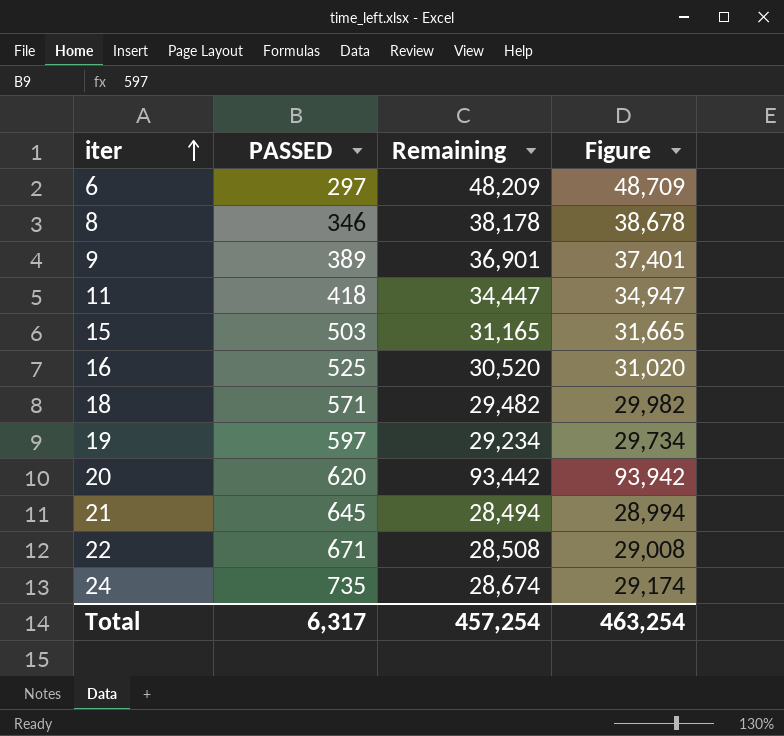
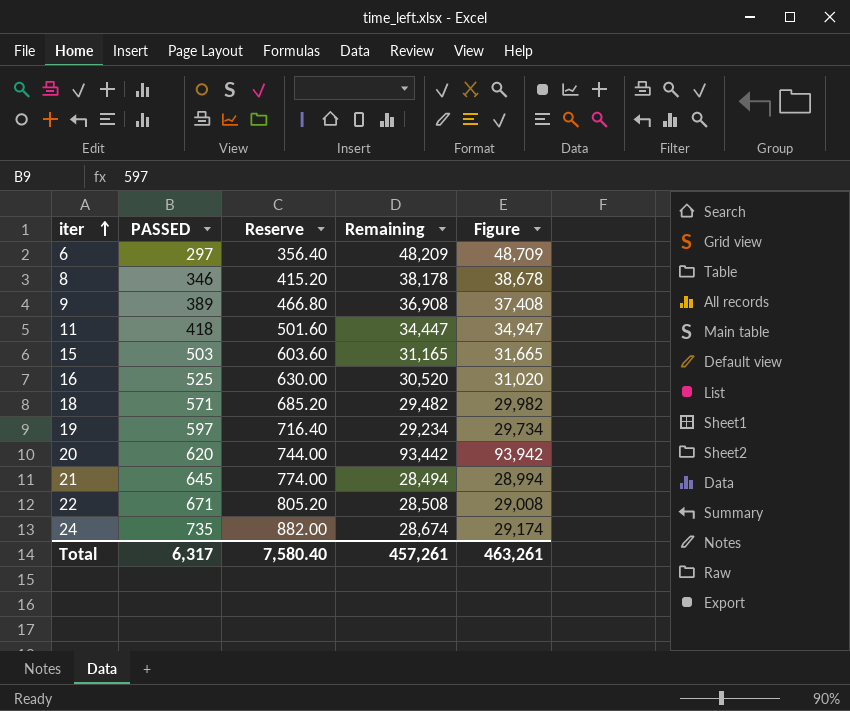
column Reserve | formula: none -> [PASSED] * 1.2
9 | Remaining: 36,901 -> 36,908
9 | Figure: 37,401 -> 37,408
Total | Remaining: 457,254 -> 457,261
Total | Figure: 463,254 -> 463,261

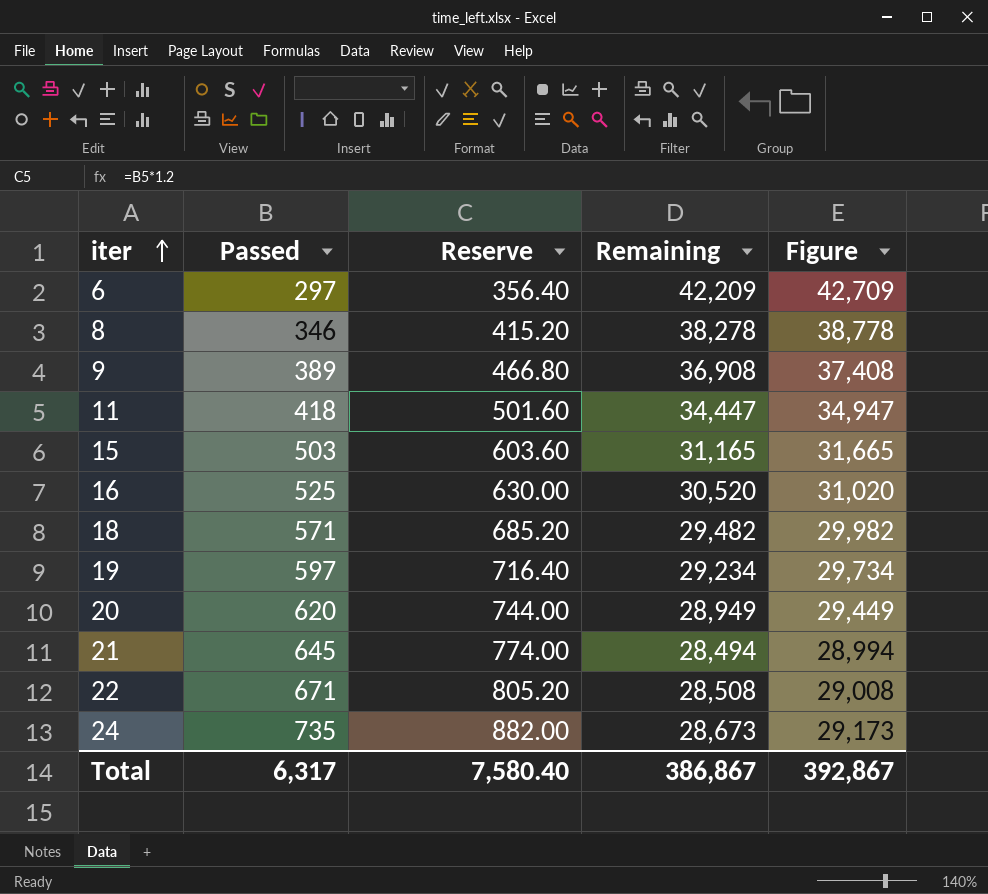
column name: PASSED -> Passed
6 | Remaining: 48,209 -> 42,209
6 | Figure: 48,709 -> 42,709
8 | Remaining: 38,178 -> 38,278
8 | Figure: 38,678 -> 38,778
20 | Remaining: 93,442 -> 28,949
20 | Figure: 93,942 -> 29,449
24 | Remaining: 28,674 -> 28,673
24 | Figure: 29,174 -> 29,173
Total | Remaining: 457,261 -> 386,867
Total | Figure: 463,261 -> 392,867

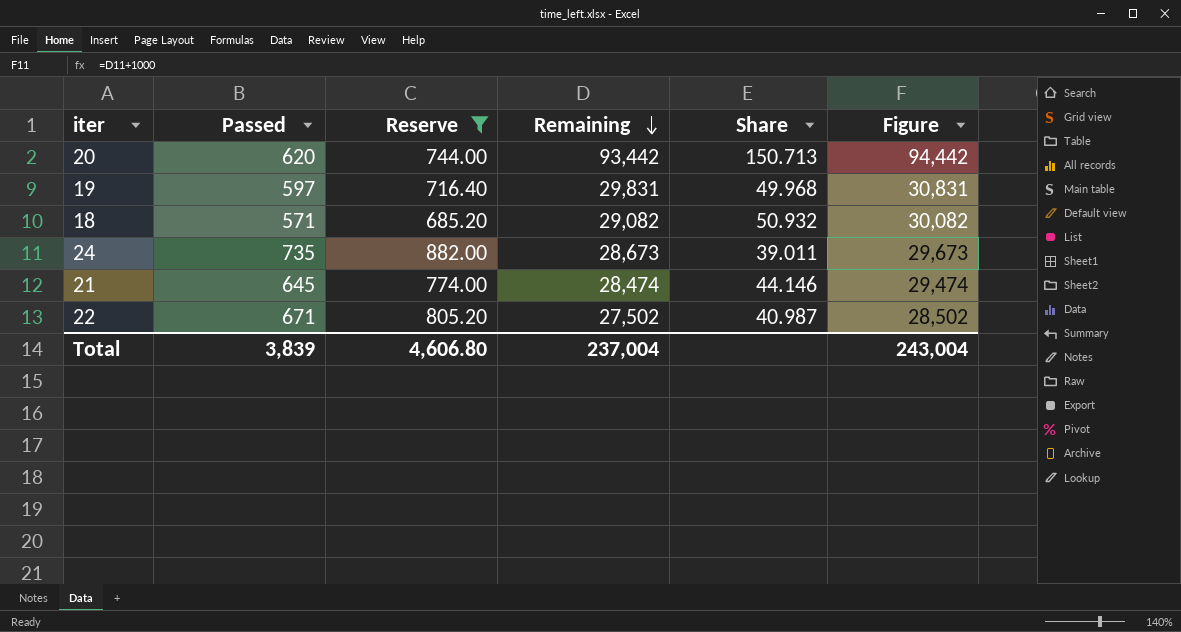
filter: none -> Reserve >= 685.20
row order: iter ascending -> Remaining descending
column Share | formula: none -> [Remaining] / [Passed]
column Figure | formula: [Remaining] + 500 -> [Remaining] + 1000
20 | Remaining: 28,949 -> 93,442
19 | Remaining: 29,234 -> 29,831
18 | Remaining: 29,482 -> 29,082
21 | Remaining: 28,494 -> 28,474
22 | Remaining: 28,508 -> 27,502
Total | Passed: 6,317 -> 3,839
Total | Reserve: 7,580.40 -> 4,606.80
Total | Remaining: 386,867 -> 237,004
Total | Figure: 392,867 -> 243,004

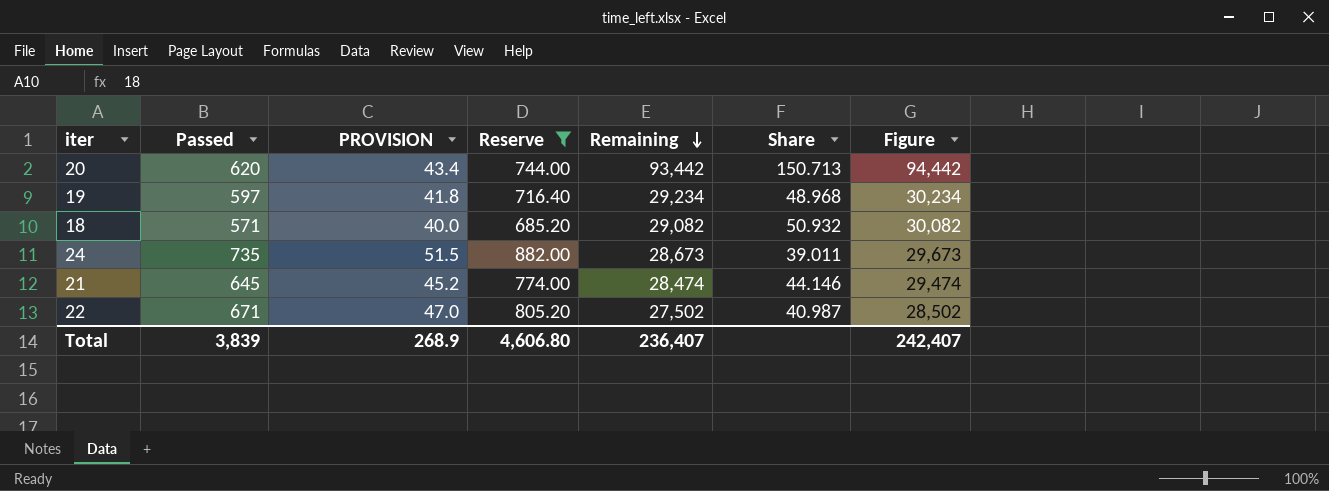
column PROVISION | formula: none -> [Passed] * 0.07
19 | Remaining: 29,831 -> 29,234
19 | Share: 49.968 -> 48.968
19 | Figure: 30,831 -> 30,234
Total | Remaining: 237,004 -> 236,407
Total | Figure: 243,004 -> 242,407

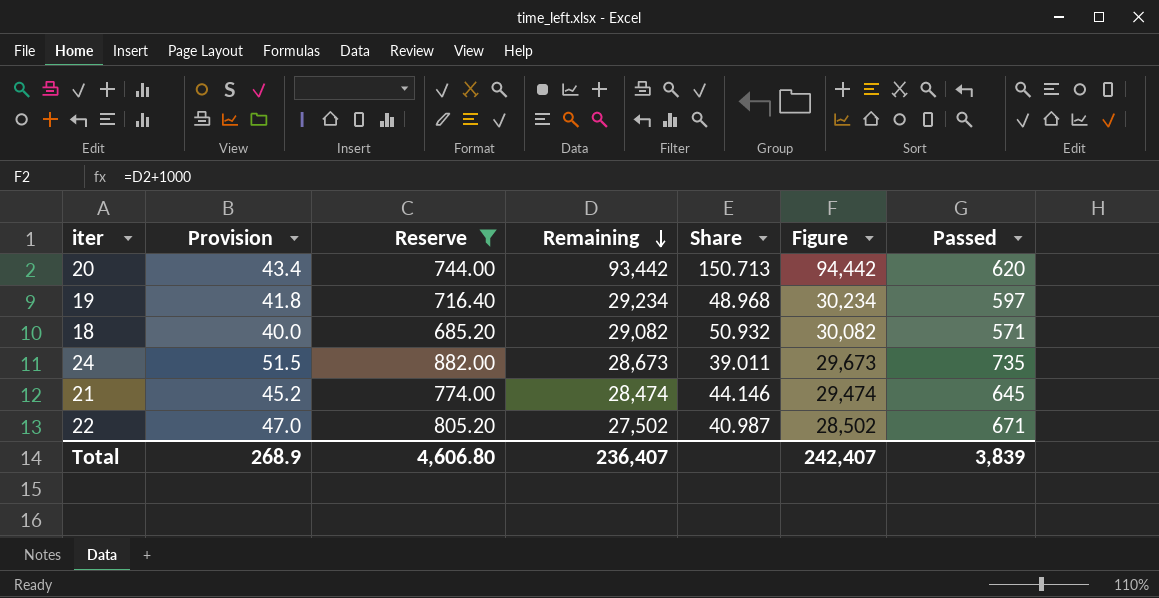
column name: PROVISION -> Provision
column Passed | position: 2 -> 7

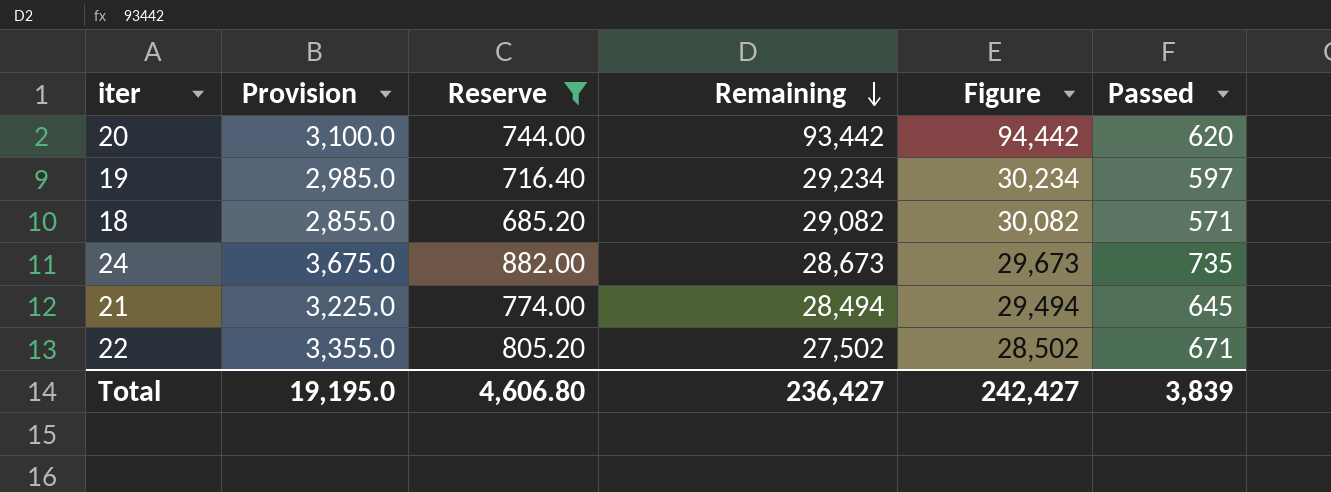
column Share | formula: [Remaining] / [Passed] -> none
column Provision | formula: [Passed] * 0.07 -> [Passed] * 5
21 | Remaining: 28,474 -> 28,494
21 | Figure: 29,474 -> 29,494
Total | Provision: 268.9 -> 19,195.0
Total | Remaining: 236,407 -> 236,427
Total | Figure: 242,407 -> 242,427

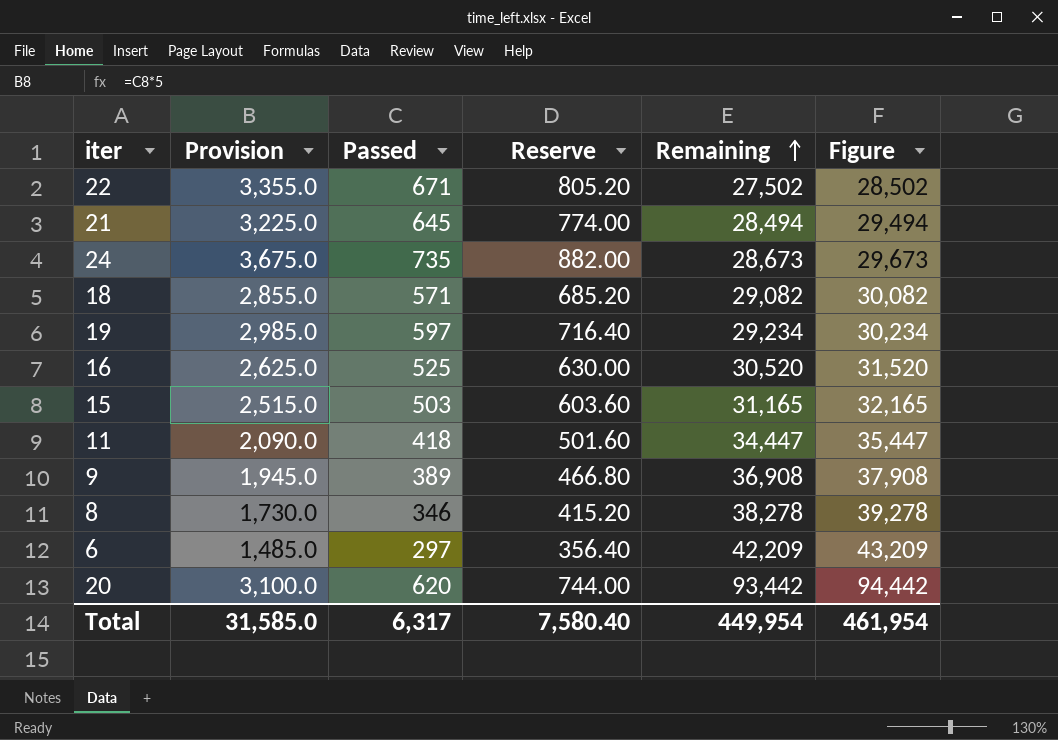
filter: Reserve >= 685.20 -> none
row order: Remaining descending -> Remaining ascending
column Passed | position: 6 -> 3
Total | Provision: 19,195.0 -> 31,585.0
Total | Passed: 3,839 -> 6,317
Total | Reserve: 4,606.80 -> 7,580.40
Total | Remaining: 236,427 -> 449,954
Total | Figure: 242,427 -> 461,954

